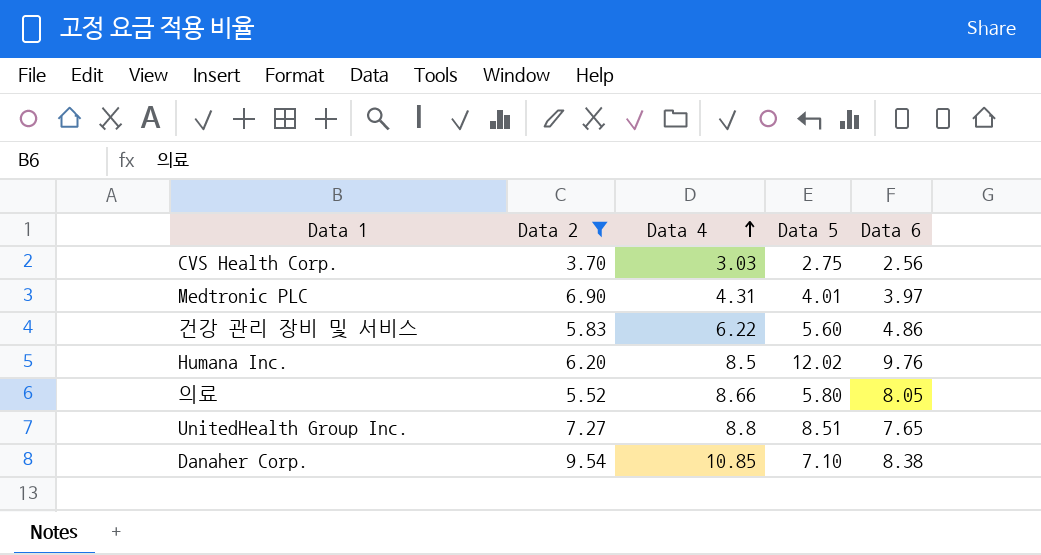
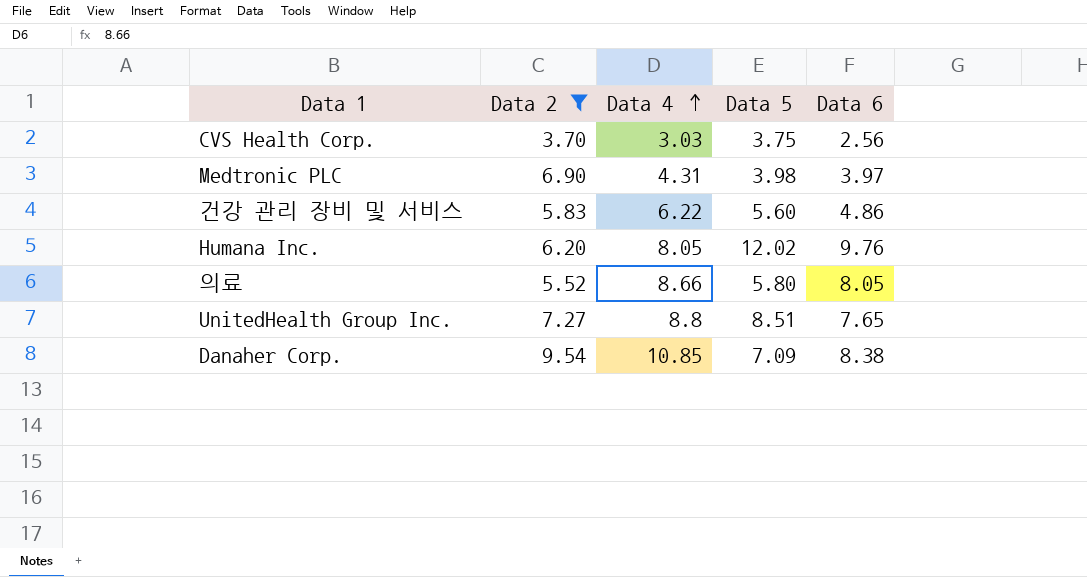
CVS Health Corp. | Data 5: 2.75 -> 3.75
Medtronic PLC | Data 5: 4.01 -> 3.98
Humana Inc. | Data 4: 8.5 -> 8.05
Danaher Corp. | Data 5: 7.10 -> 7.09

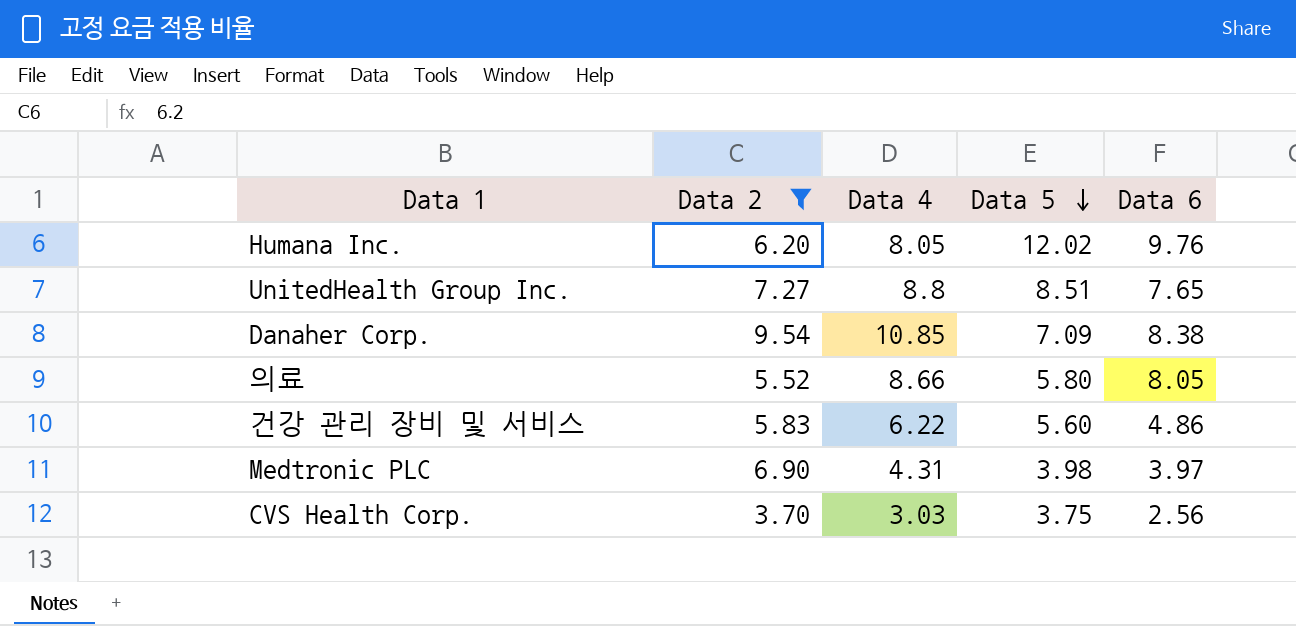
row order: Data 4 ascending -> Data 5 descending

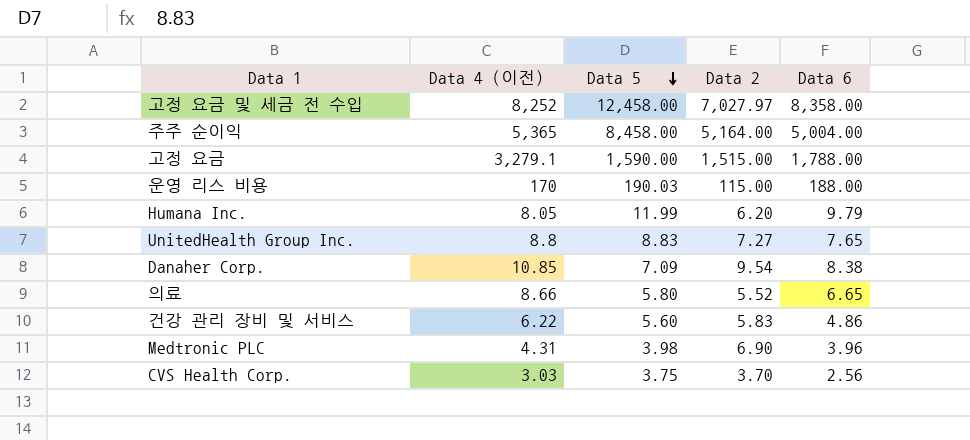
filter: Data 2 <= 9.54 -> none
column name: Data 4 -> Data 4 (이전)
column Data 2 | position: 2 -> 4
Humana Inc. | Data 5: 12.02 -> 11.99
Humana Inc. | Data 6: 9.76 -> 9.79
UnitedHealth Group Inc. | Data 5: 8.51 -> 8.83
의료 | Data 6: 8.05 -> 6.65
Medtronic PLC | Data 6: 3.97 -> 3.96

